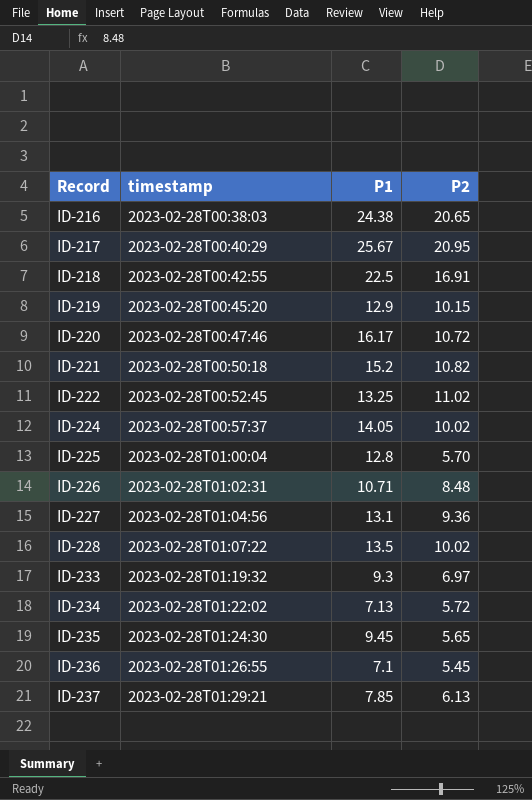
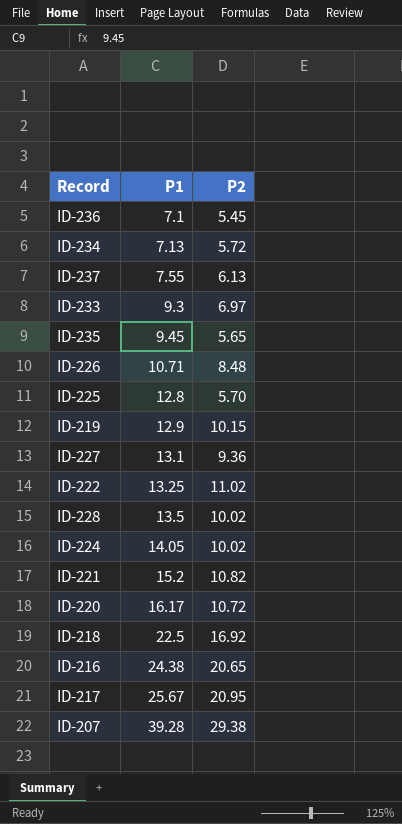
row order: Record ascending -> P1 ascending
column timestamp | position: 2 -> none
ID-237 | P1: 7.85 -> 7.55
ID-218 | P2: 16.91 -> 16.92
row ID-207: none -> 39.28 | 29.38

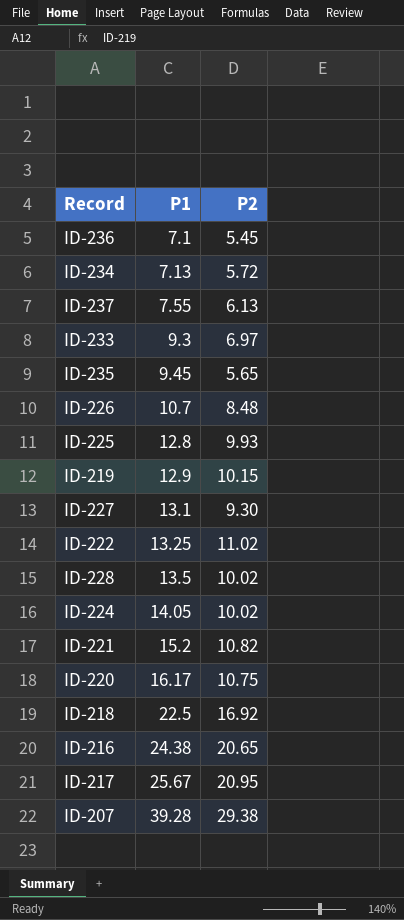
ID-226 | P1: 10.71 -> 10.7
ID-225 | P2: 5.70 -> 9.93
ID-227 | P2: 9.36 -> 9.30
ID-220 | P2: 10.72 -> 10.75

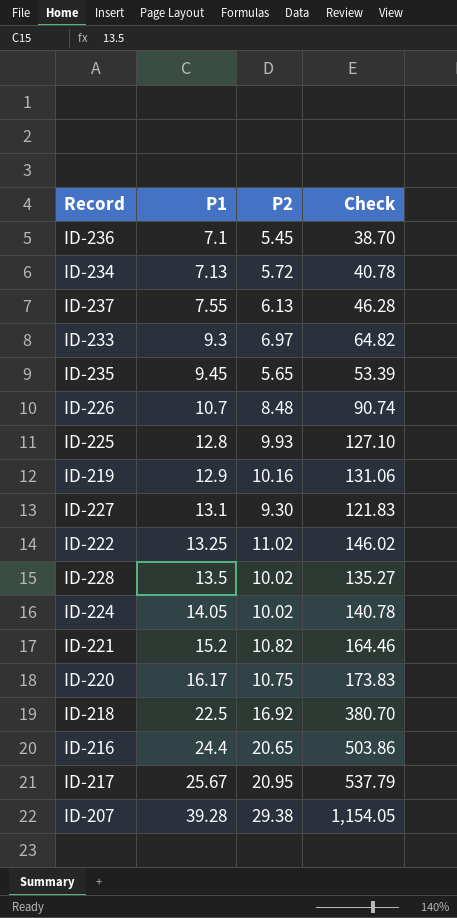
column Check | formula: none -> [P1] * [P2]
ID-219 | P2: 10.15 -> 10.16
ID-216 | P1: 24.38 -> 24.4

